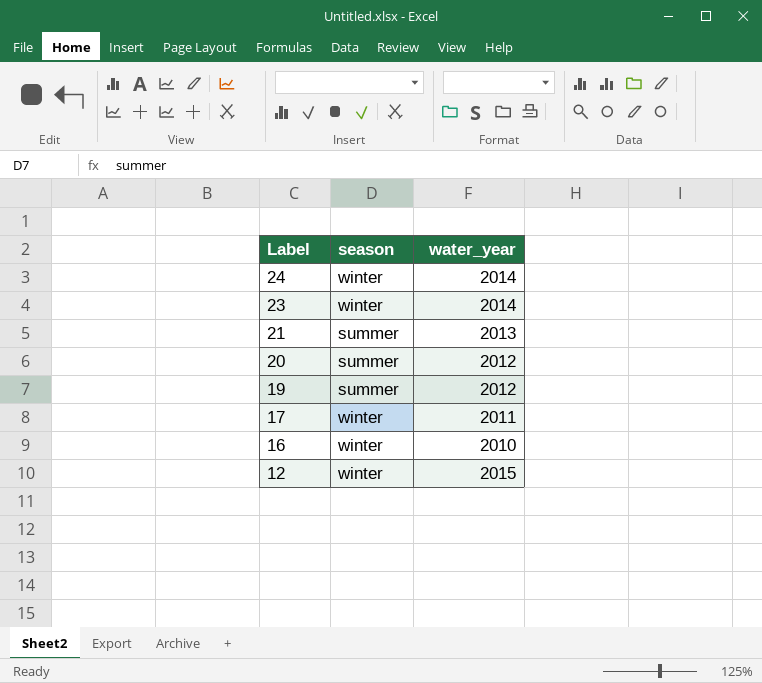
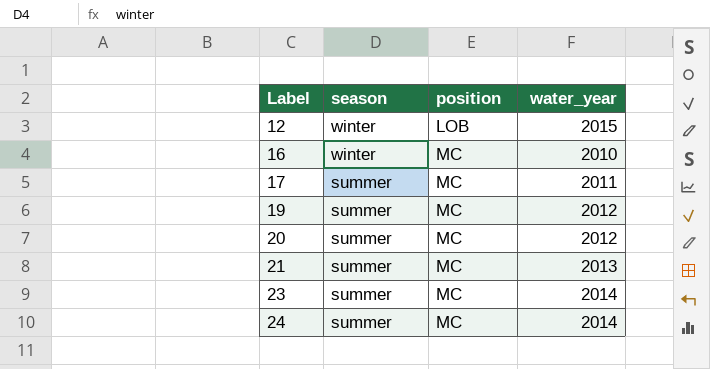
row order: Label descending -> Label ascending
column position | position: none -> 3
17 | season: winter -> summer
23 | season: winter -> summer
24 | season: winter -> summer

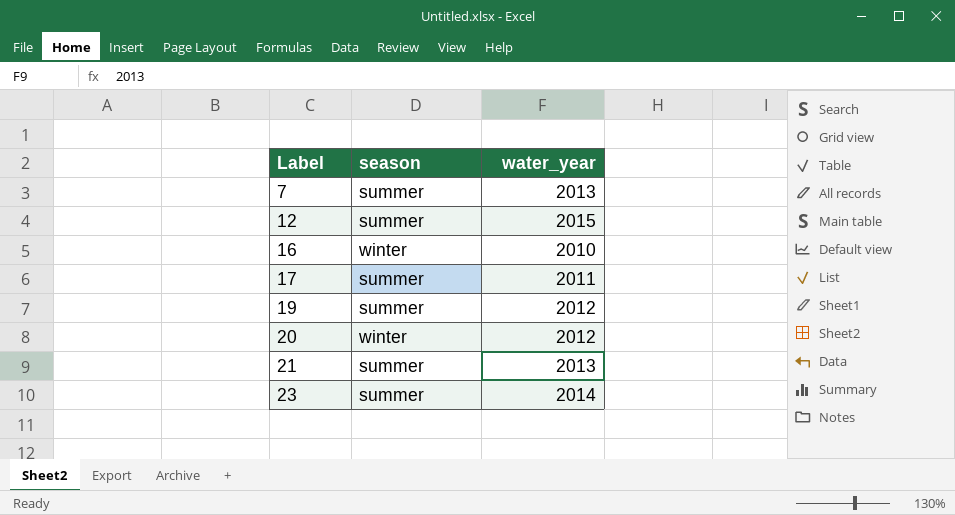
column position | position: 3 -> none
row 24: summer | MC | 2014 -> none
row 7: none -> summer | 2013
12 | season: winter -> summer
20 | season: summer -> winter

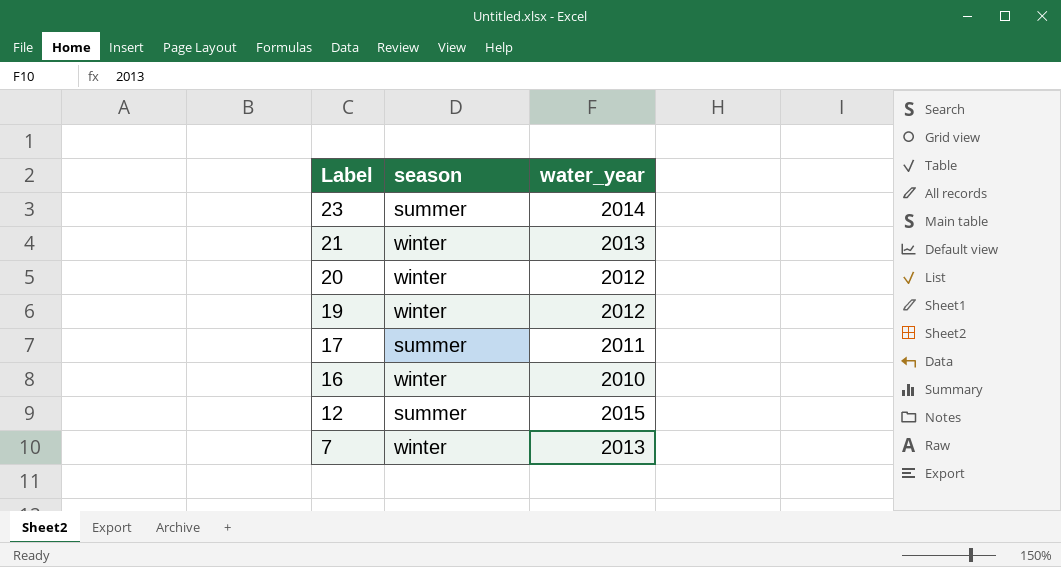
row order: Label ascending -> Label descending
21 | season: summer -> winter
19 | season: summer -> winter
7 | season: summer -> winter

